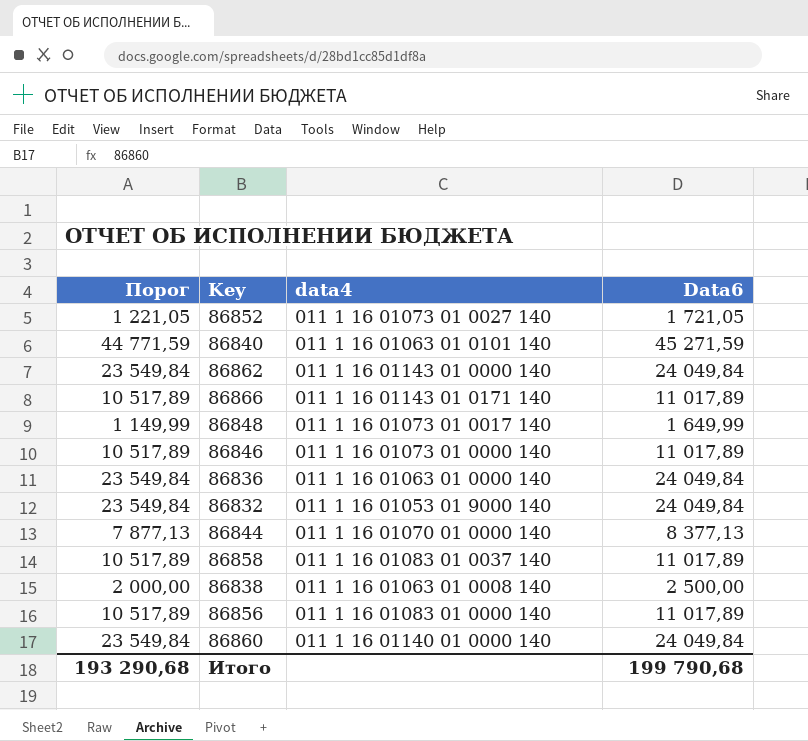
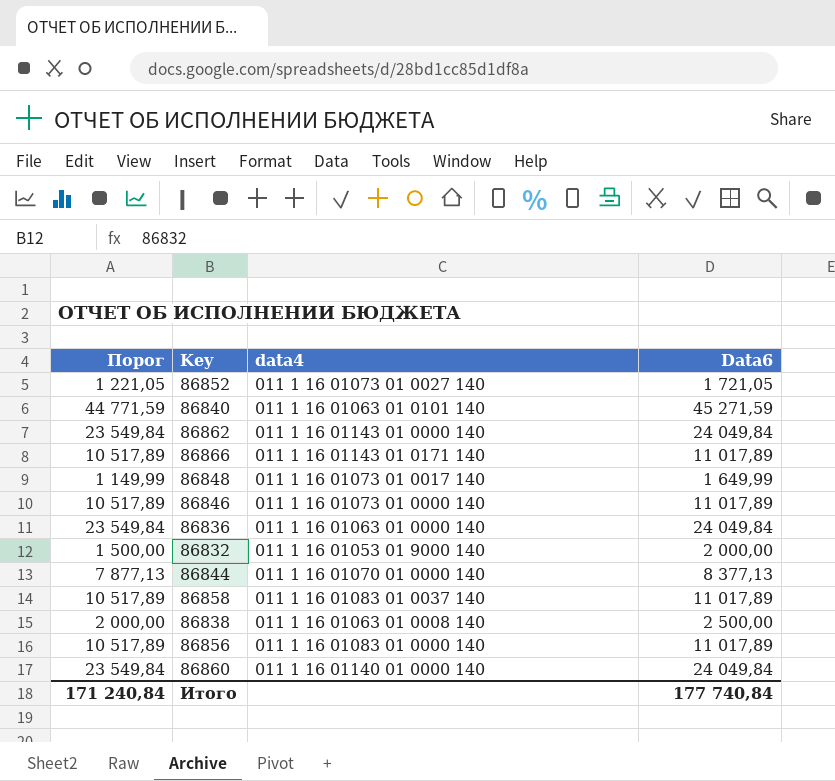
86832 | Порог: 23 549,84 -> 1 500,00
86832 | Data6: 24 049,84 -> 2 000,00
Итого | Порог: 193 290,68 -> 171 240,84
Итого | Data6: 199 790,68 -> 177 740,84

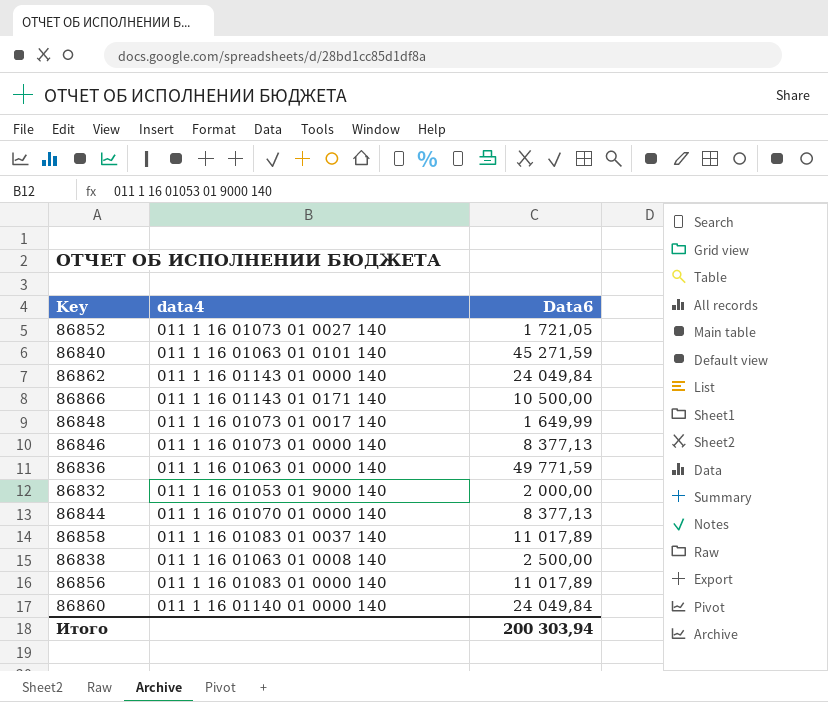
column Порог | formula: [Data6] - 500 -> none
86866 | Data6: 11 017,89 -> 10 500,00
86846 | Data6: 11 017,89 -> 8 377,13
86836 | Data6: 24 049,84 -> 49 771,59
Итого | Data6: 177 740,84 -> 200 303,94

